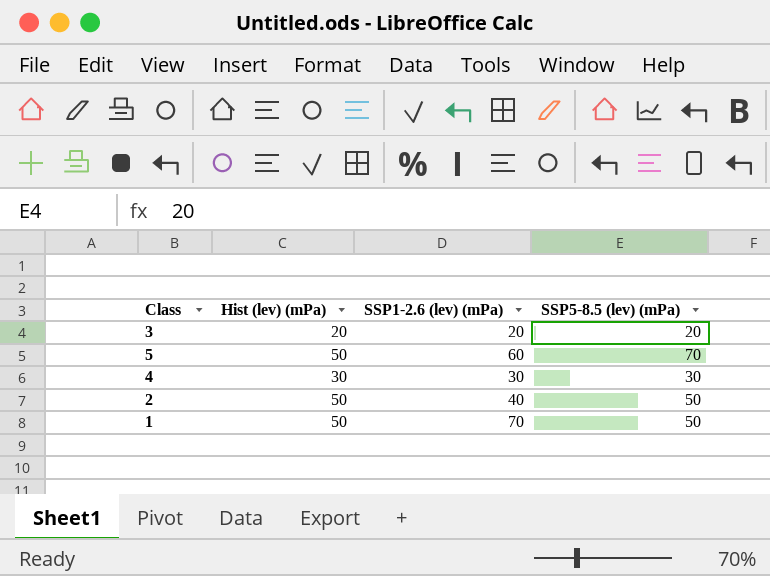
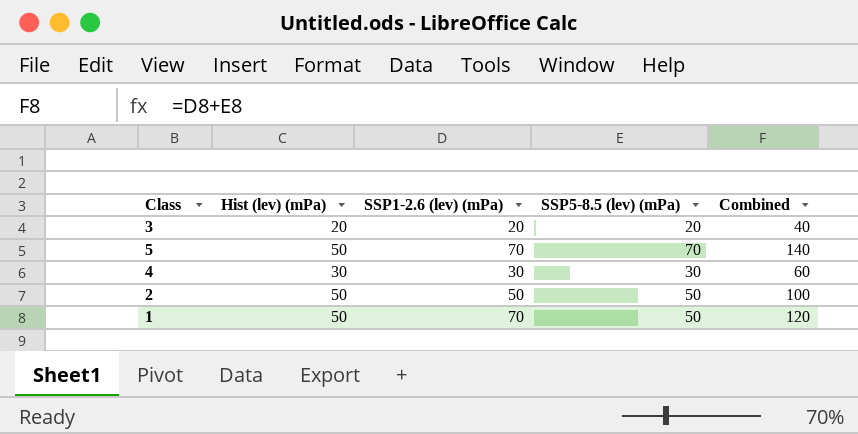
column Combined | formula: none -> [SSP1-2.6 (lev) (mPa)] + [SSP5-8.5 (lev) (mPa)]
5 | SSP1-2.6 (lev) (mPa): 60 -> 70
2 | SSP1-2.6 (lev) (mPa): 40 -> 50

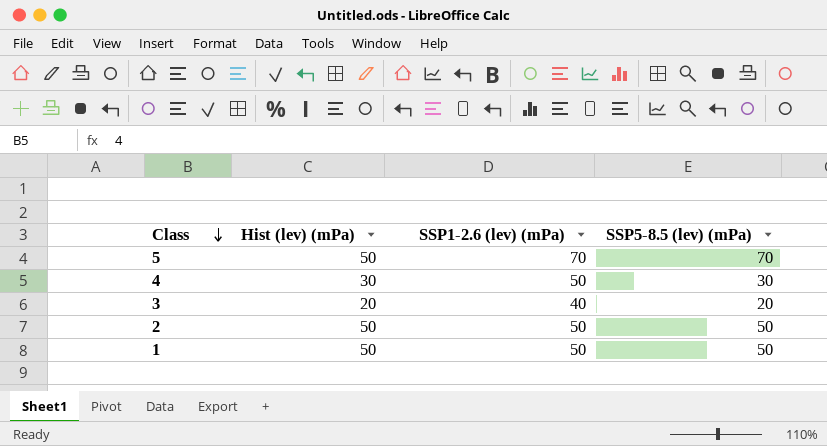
row order: none -> Class descending
column Combined | formula: [SSP1-2.6 (lev) (mPa)] + [SSP5-8.5 (lev) (mPa)] -> none
4 | SSP1-2.6 (lev) (mPa): 30 -> 50
3 | SSP1-2.6 (lev) (mPa): 20 -> 40
1 | SSP1-2.6 (lev) (mPa): 70 -> 50

